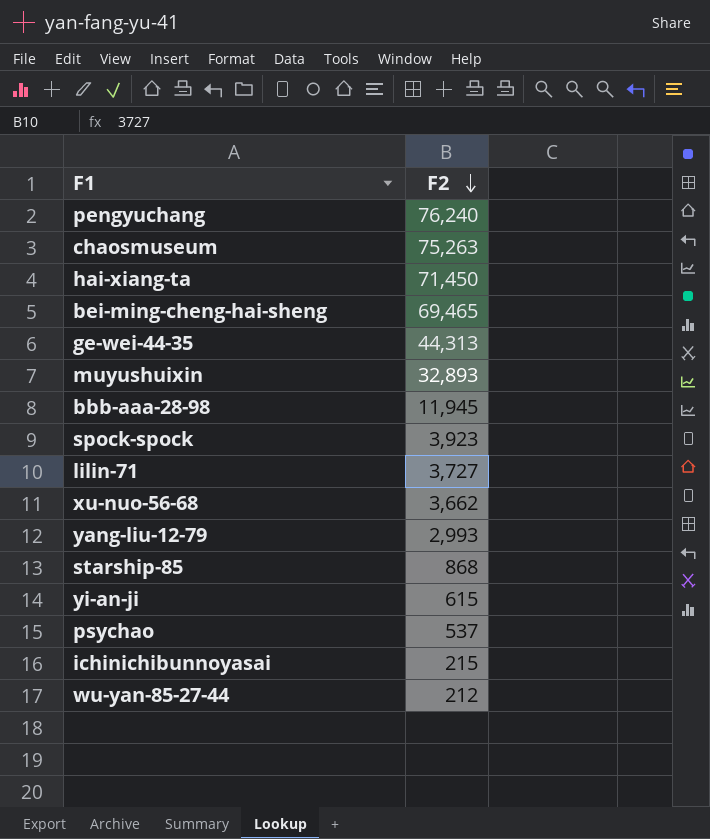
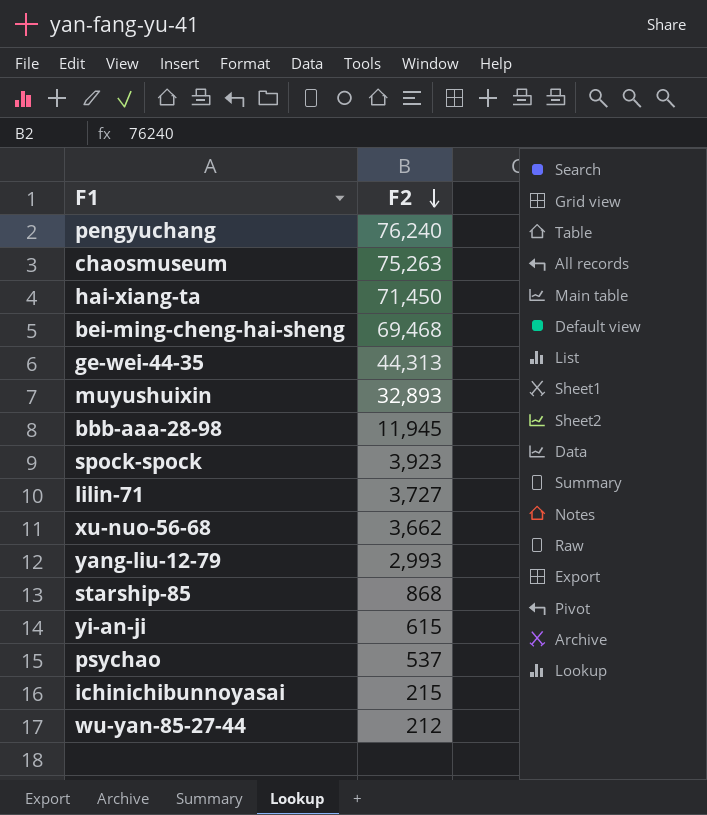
bei-ming-cheng-hai-sheng | F2: 69,465 -> 69,468

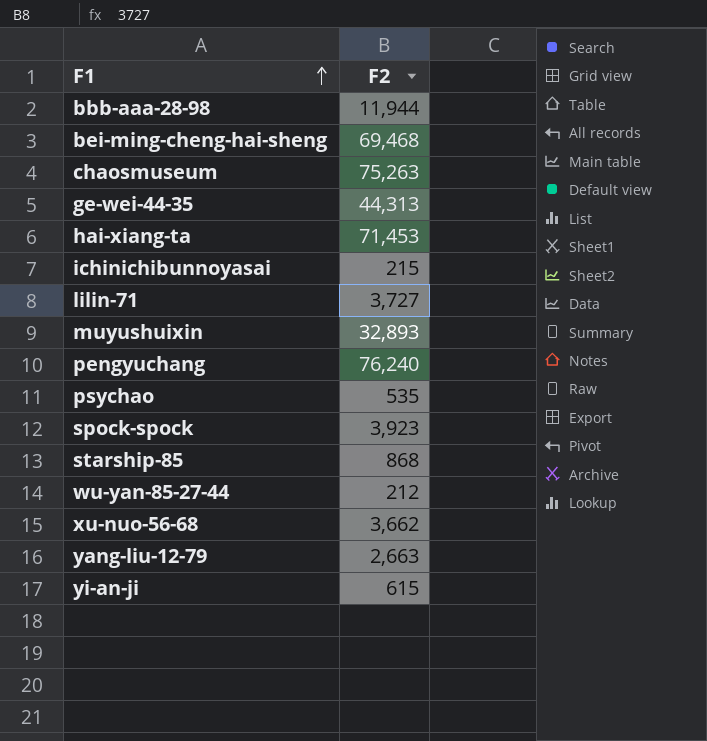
row order: F2 descending -> F1 ascending
bbb-aaa-28-98 | F2: 11,945 -> 11,944
hai-xiang-ta | F2: 71,450 -> 71,453
psychao | F2: 537 -> 535
yang-liu-12-79 | F2: 2,993 -> 2,663

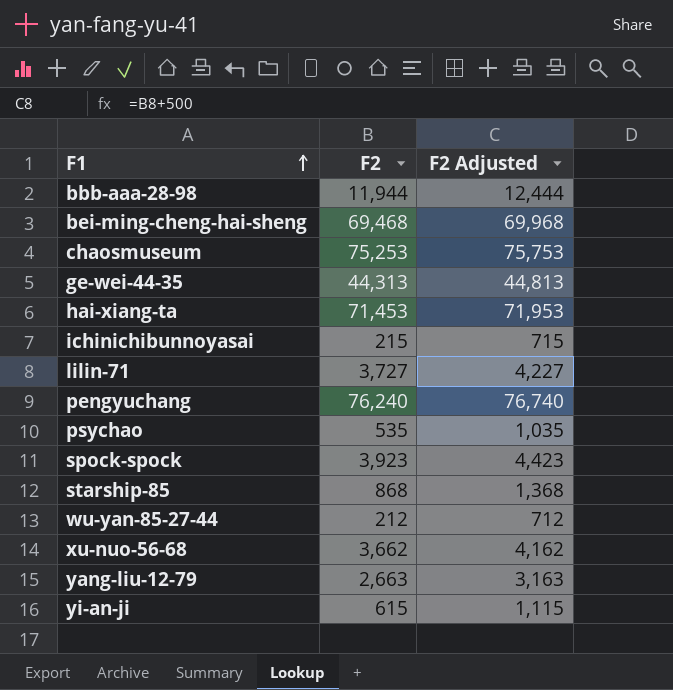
column F2 Adjusted | formula: none -> [F2] + 500
row muyushuixin: 32,893 -> none
chaosmuseum | F2: 75,263 -> 75,253

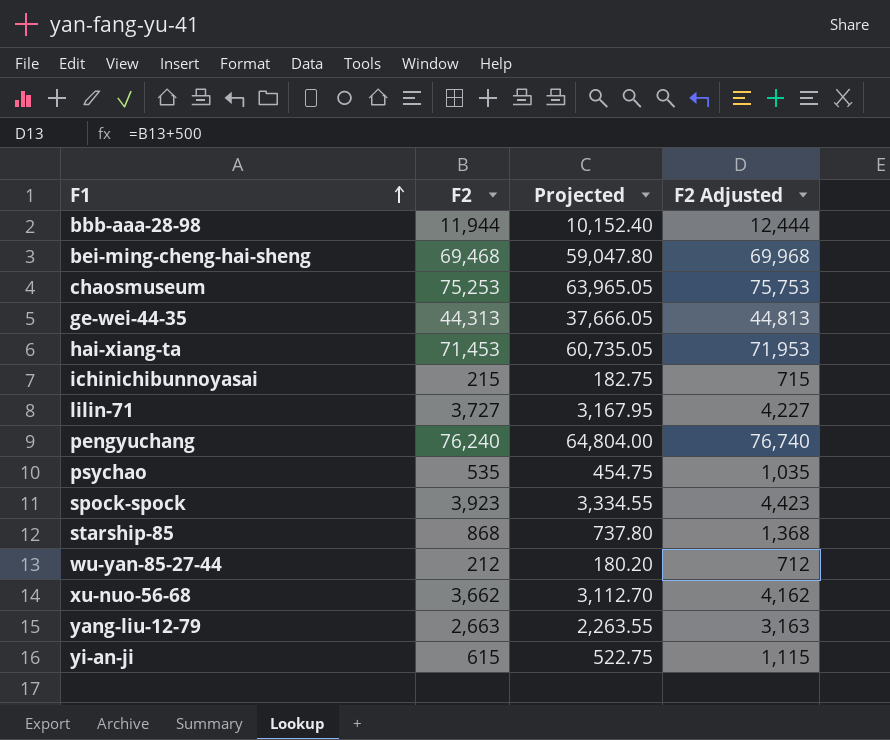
column Projected | formula: none -> [F2] * 0.85

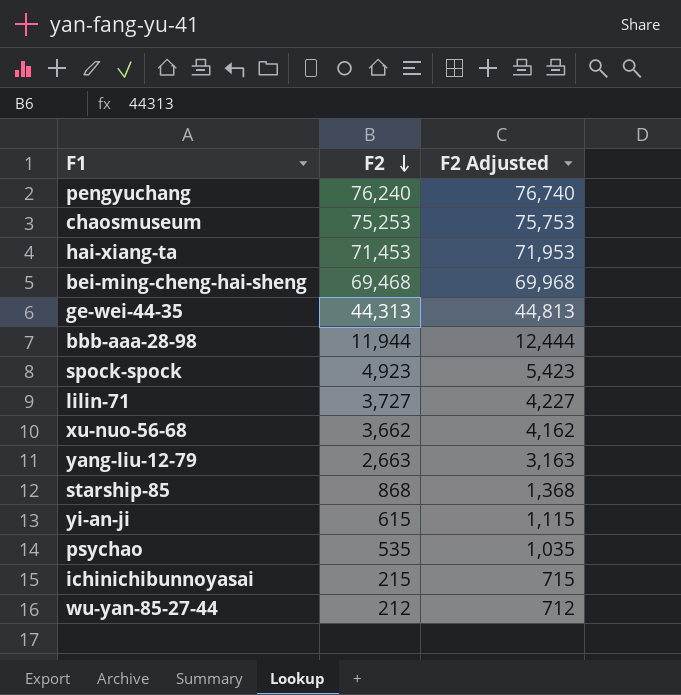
row order: F1 ascending -> F2 descending
column Projected | formula: [F2] * 0.85 -> none
spock-spock | F2: 3,923 -> 4,923
spock-spock | F2 Adjusted: 4,423 -> 5,423

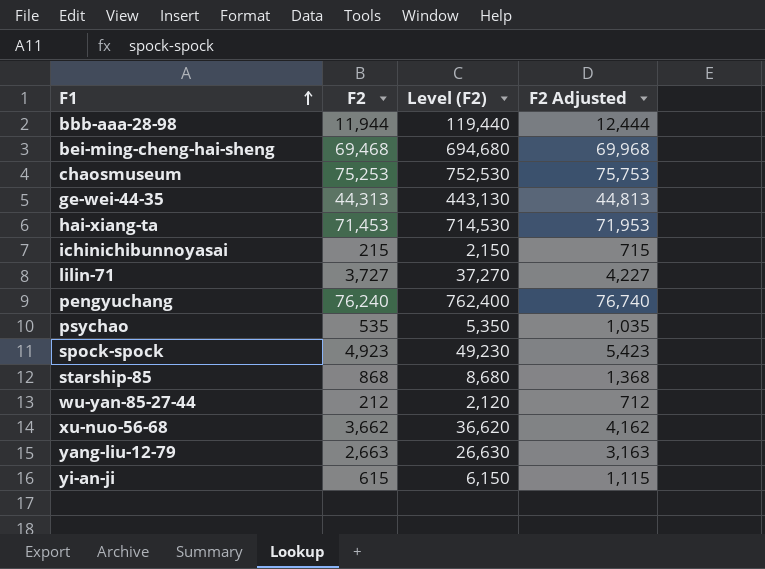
row order: F2 descending -> F1 ascending
column Level (F2) | formula: none -> [F2] * 10

